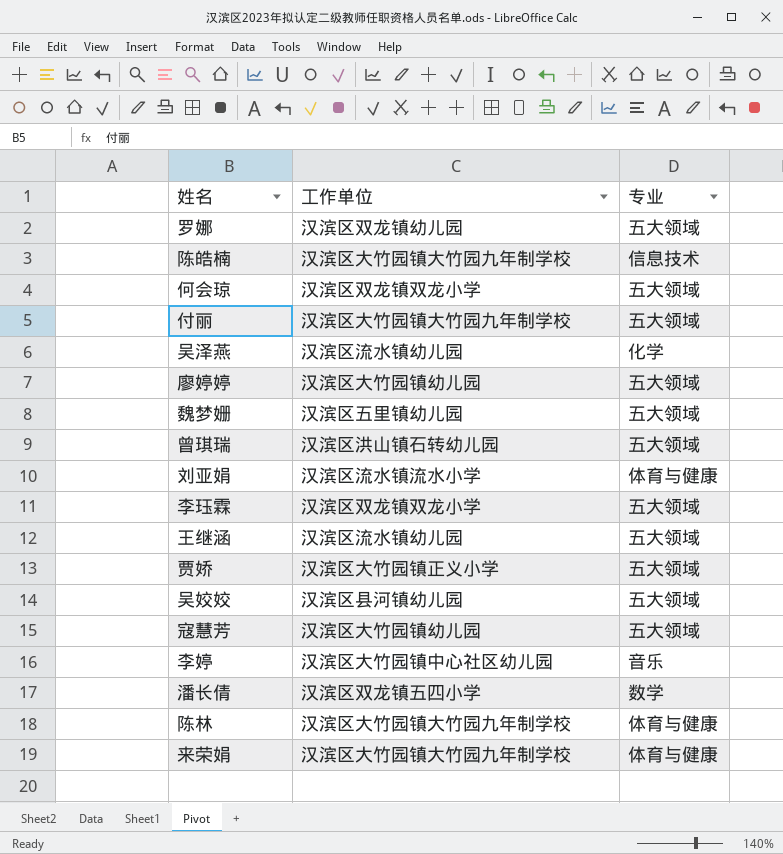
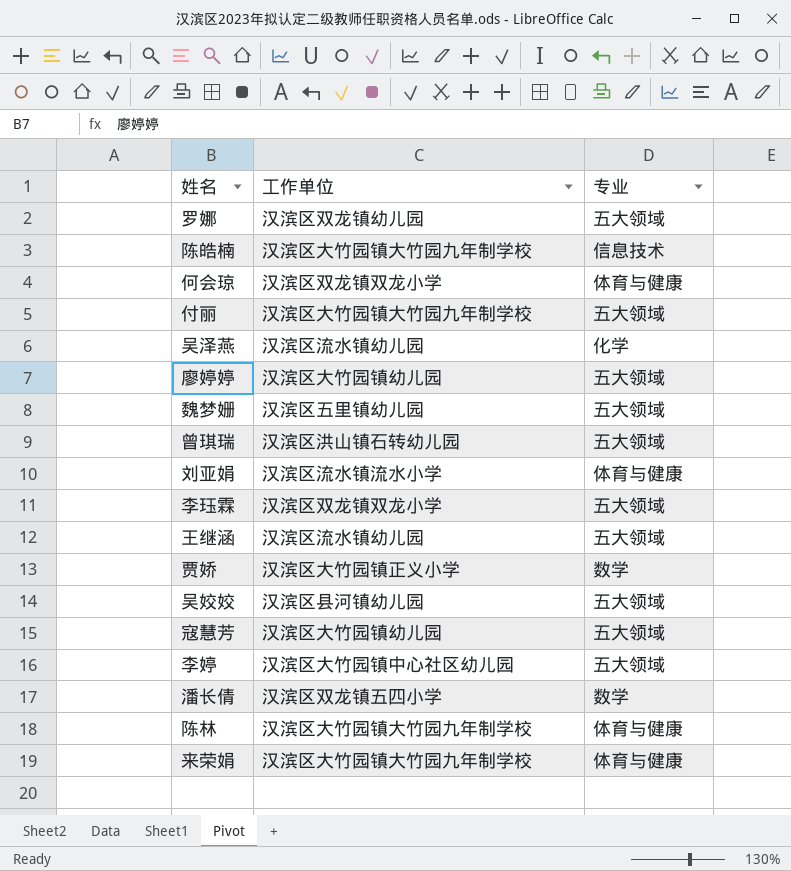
何会琼 | 专业: 五大领域 -> 体育与健康
贾娇 | 专业: 五大领域 -> 数学
李婷 | 专业: 音乐 -> 五大领域

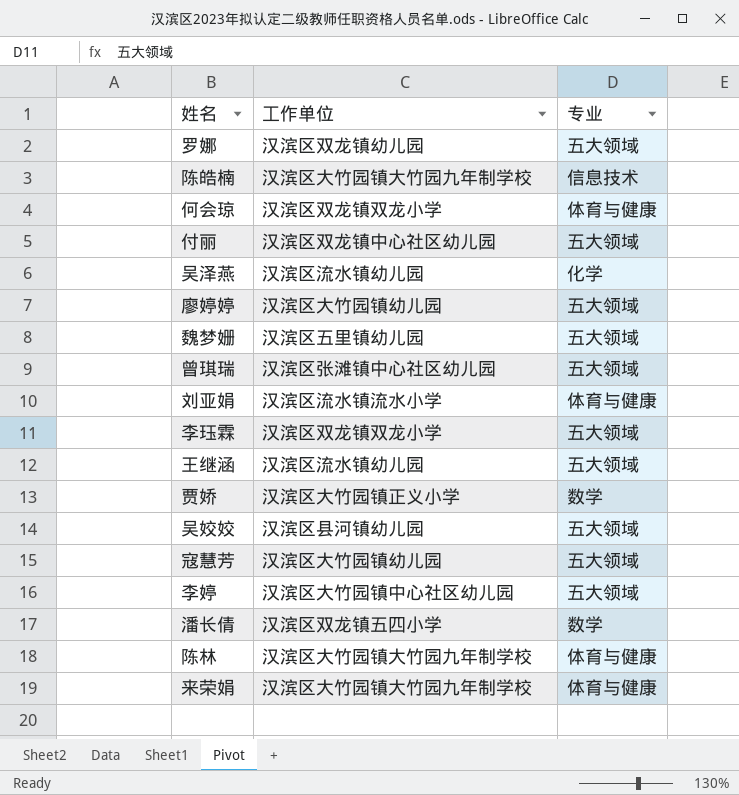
付丽 | 工作单位: 汉滨区大竹园镇大竹园九年制学校 -> 汉滨区双龙镇中心社区幼儿园
曾琪瑞 | 工作单位: 汉滨区洪山镇石转幼儿园 -> 汉滨区张滩镇中心社区幼儿园

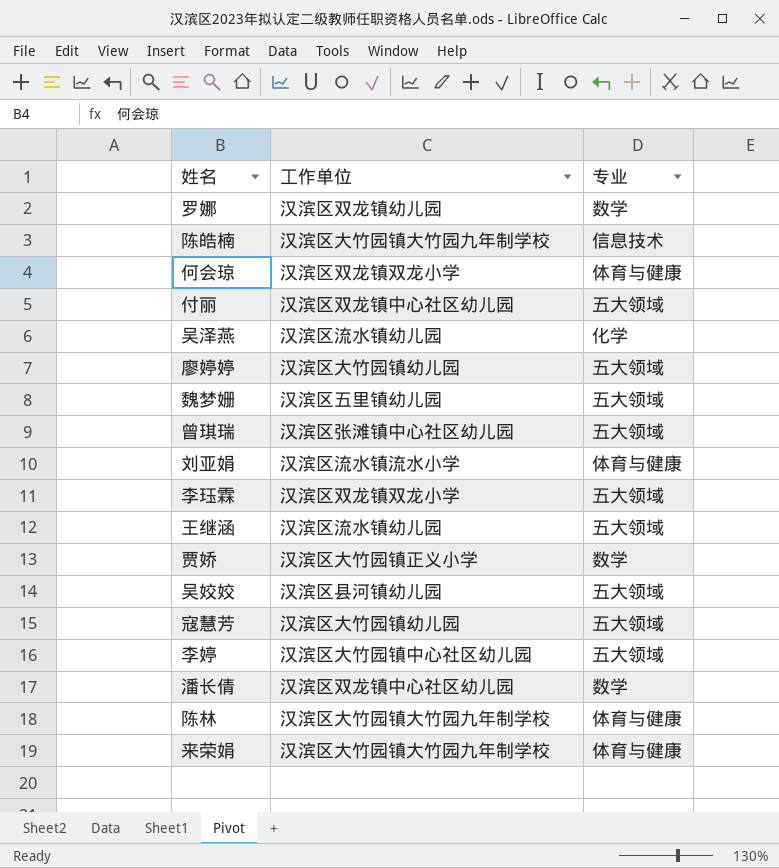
罗娜 | 专业: 五大领域 -> 数学
潘长倩 | 工作单位: 汉滨区双龙镇五四小学 -> 汉滨区双龙镇中心社区幼儿园

